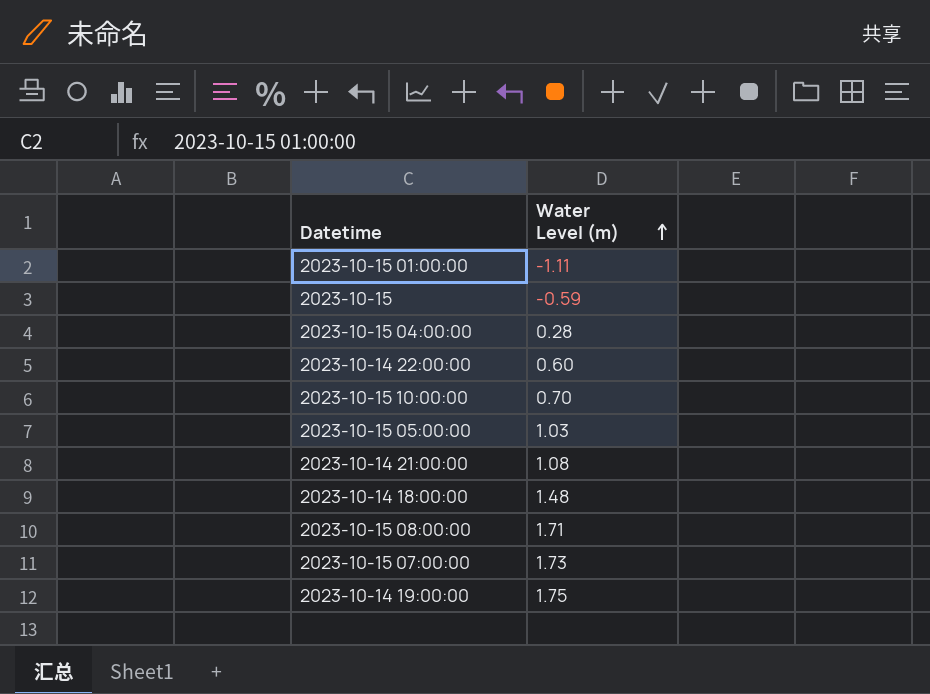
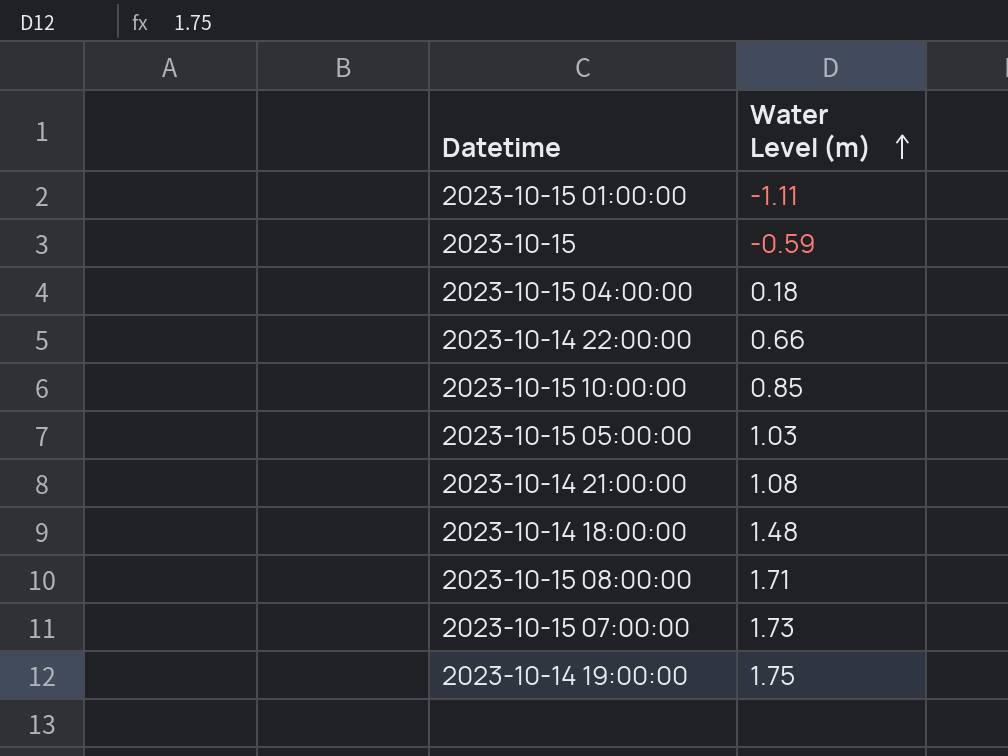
2023-10-15 04:00:00 | Water Level (m): 0.28 -> 0.18
2023-10-14 22:00:00 | Water Level (m): 0.60 -> 0.66
2023-10-15 10:00:00 | Water Level (m): 0.70 -> 0.85

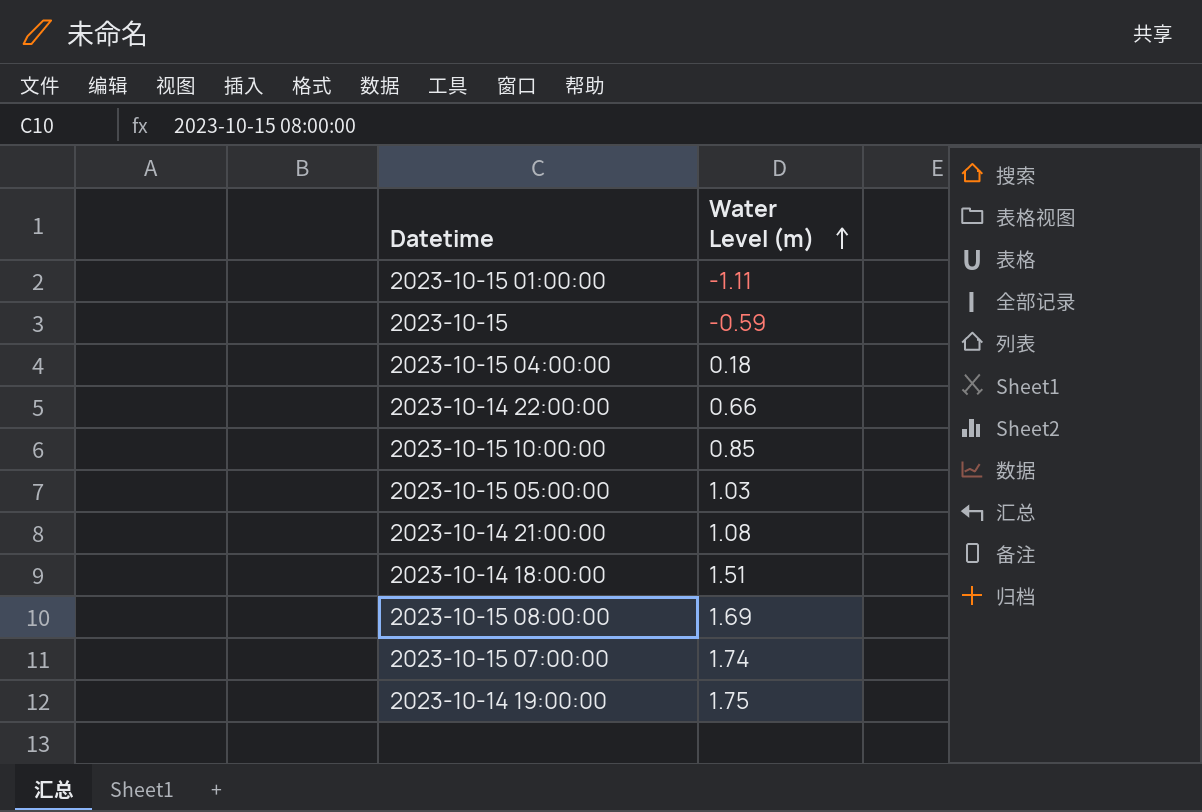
2023-10-14 18:00:00 | Water Level (m): 1.48 -> 1.51
2023-10-15 08:00:00 | Water Level (m): 1.71 -> 1.69
2023-10-15 07:00:00 | Water Level (m): 1.73 -> 1.74

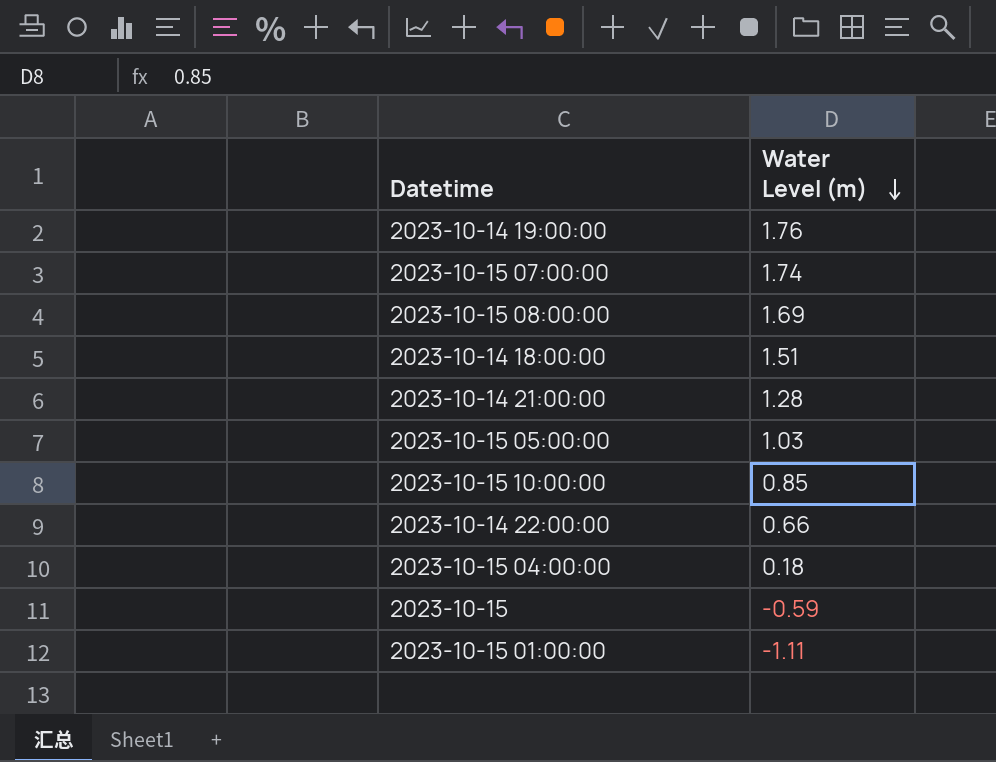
row order: Water Level (m) ascending -> Water Level (m) descending
2023-10-14 19:00:00 | Water Level (m): 1.75 -> 1.76
2023-10-14 21:00:00 | Water Level (m): 1.08 -> 1.28

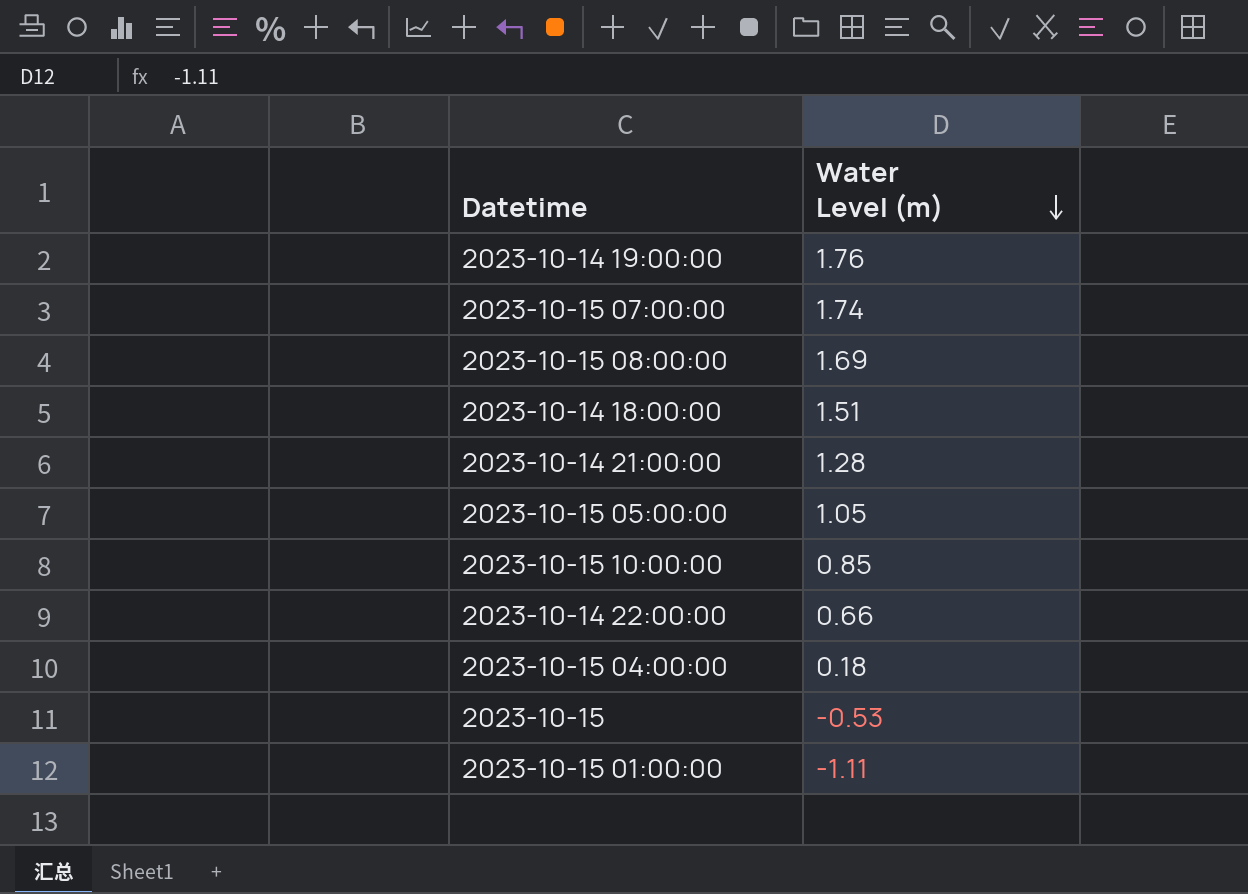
2023-10-15 05:00:00 | Water Level (m): 1.03 -> 1.05
2023-10-15 | Water Level (m): -0.59 -> -0.53

